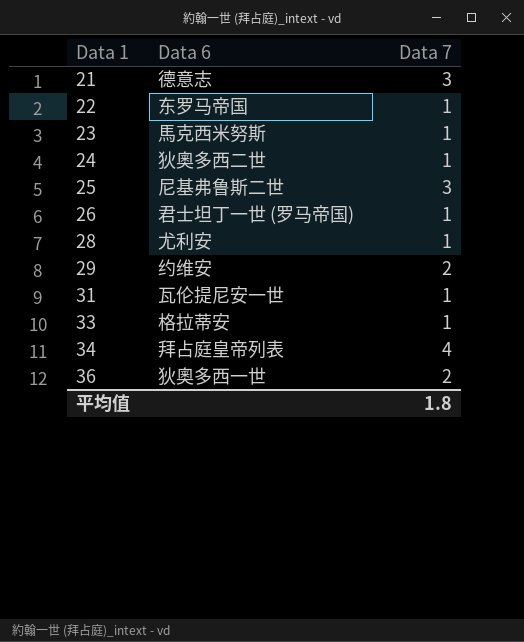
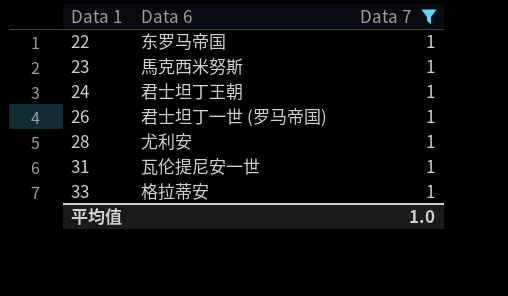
filter: none -> Data 7 = 1
24 | Data 6: 狄奧多西二世 -> 君士坦丁王朝
平均值 | Data 7: 1.8 -> 1.0

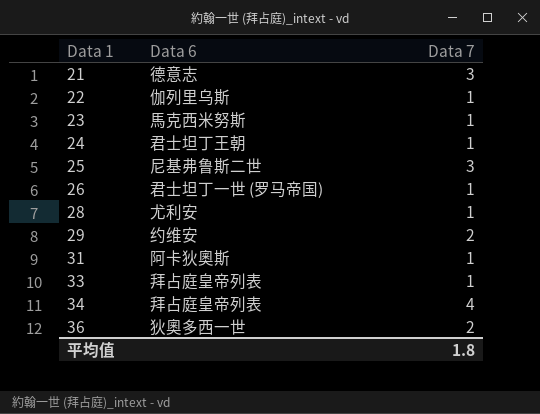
filter: Data 7 = 1 -> none
22 | Data 6: 东罗马帝国 -> 伽列里乌斯
31 | Data 6: 瓦伦提尼安一世 -> 阿卡狄奧斯
33 | Data 6: 格拉蒂安 -> 拜占庭皇帝列表
平均值 | Data 7: 1.0 -> 1.8

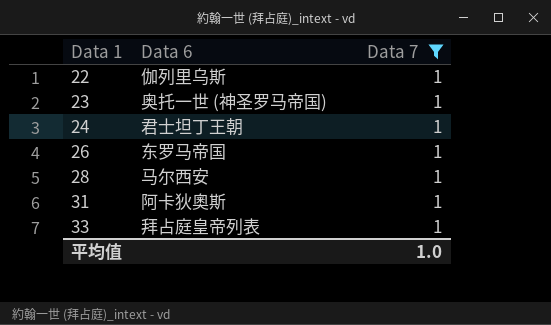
filter: none -> Data 7 = 1
23 | Data 6: 馬克西米努斯 -> 奥托一世 (神圣罗马帝国)
26 | Data 6: 君士坦丁一世 (罗马帝国) -> 东罗马帝国
28 | Data 6: 尤利安 -> 马尔西安
平均值 | Data 7: 1.8 -> 1.0

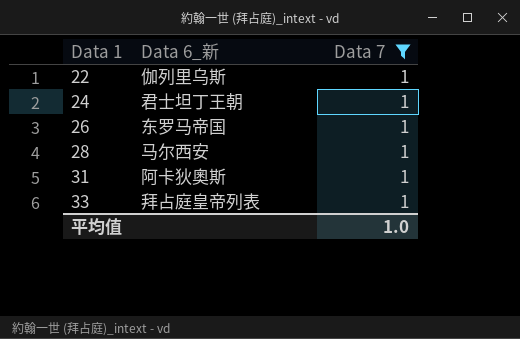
column name: Data 6 -> Data 6_新
row 23: 奥托一世 (神圣罗马帝国) | 1 -> none

